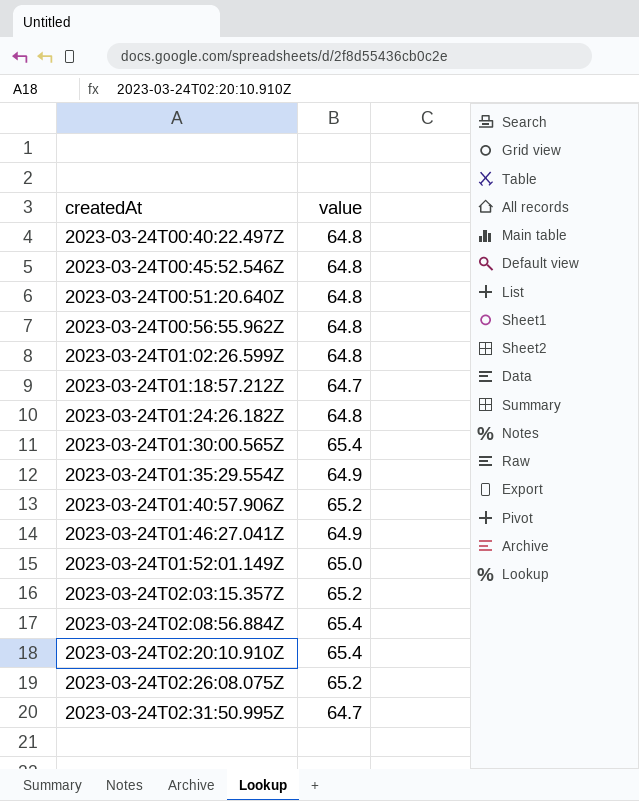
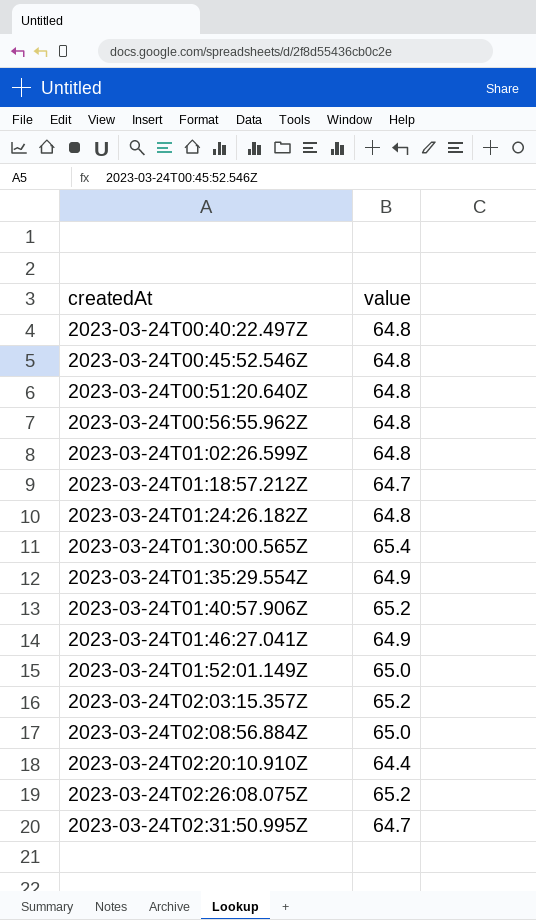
2023-03-24T02:08:56.884Z | value: 65.4 -> 65.0
2023-03-24T02:20:10.910Z | value: 65.4 -> 64.4

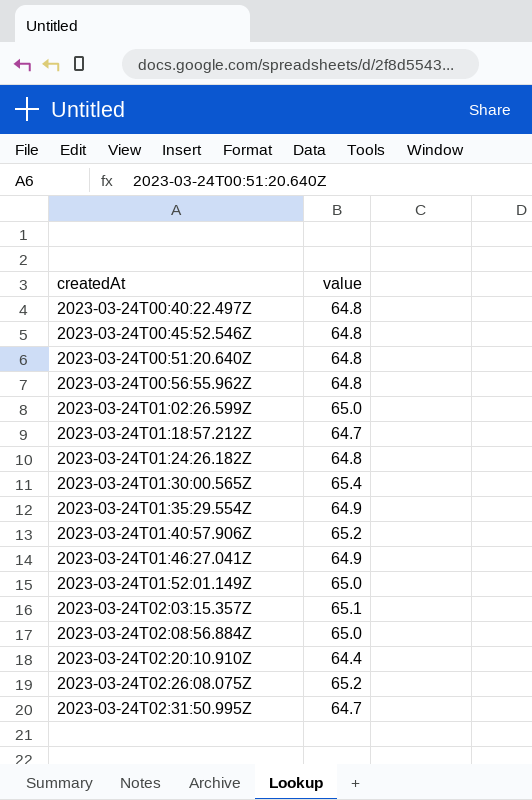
2023-03-24T01:02:26.599Z | value: 64.8 -> 65.0
2023-03-24T02:03:15.357Z | value: 65.2 -> 65.1

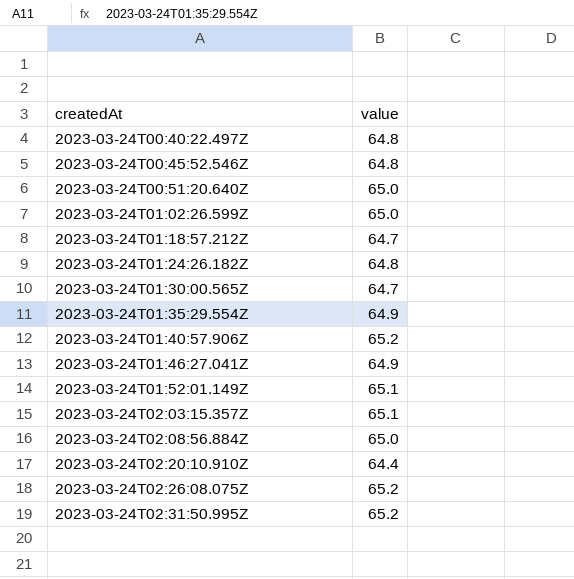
row 2023-03-24T00:56:55.962Z: 64.8 -> none
2023-03-24T00:51:20.640Z | value: 64.8 -> 65.0
2023-03-24T01:30:00.565Z | value: 65.4 -> 64.7
2023-03-24T01:52:01.149Z | value: 65.0 -> 65.1
2023-03-24T02:31:50.995Z | value: 64.7 -> 65.2

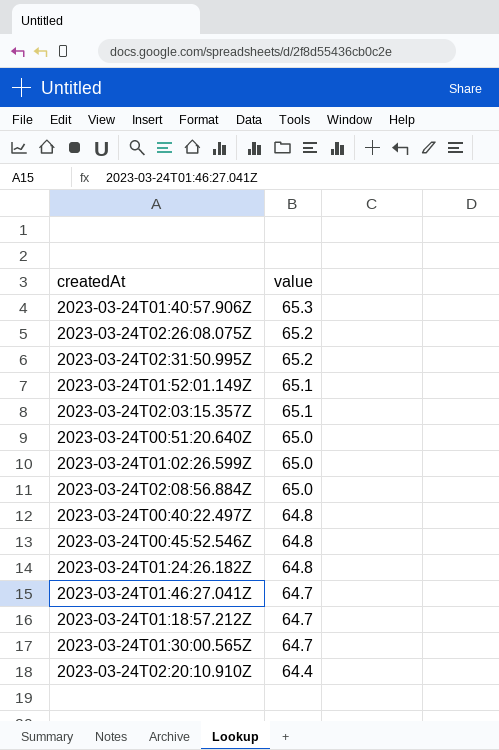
row order: createdAt ascending -> value descending
row 2023-03-24T01:35:29.554Z: 64.9 -> none
2023-03-24T01:40:57.906Z | value: 65.2 -> 65.3
2023-03-24T01:46:27.041Z | value: 64.9 -> 64.7

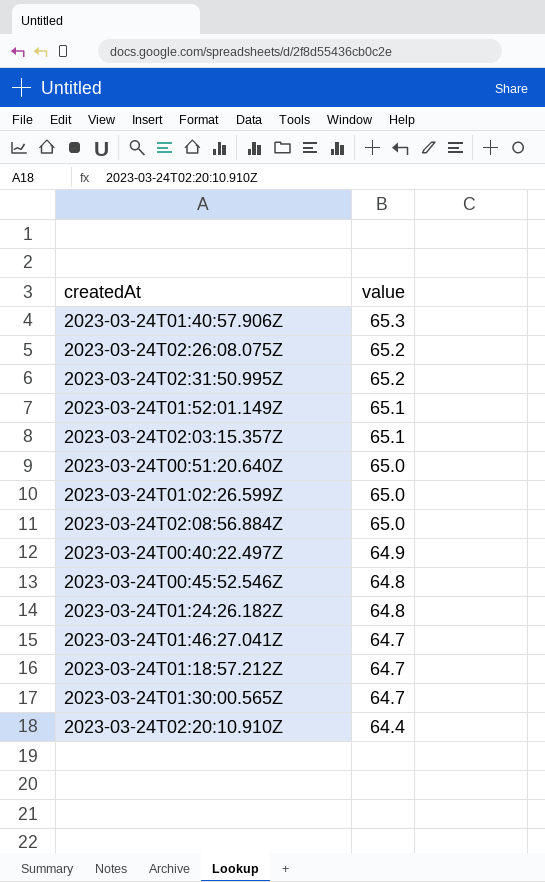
2023-03-24T00:40:22.497Z | value: 64.8 -> 64.9

